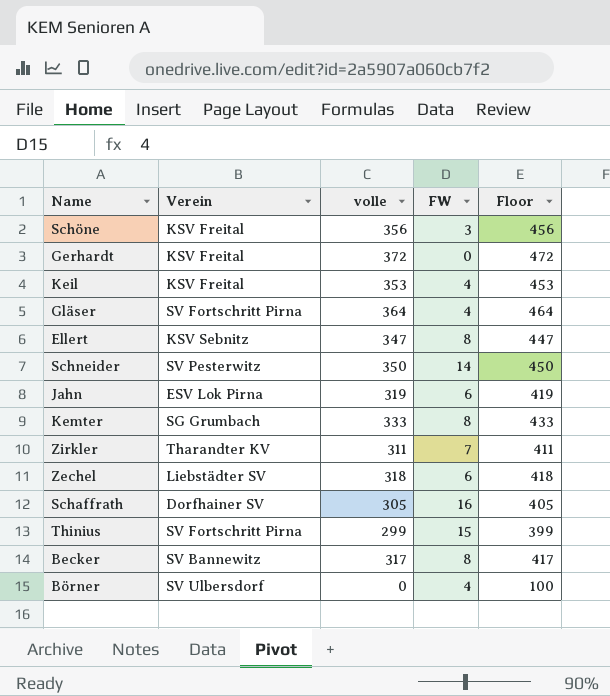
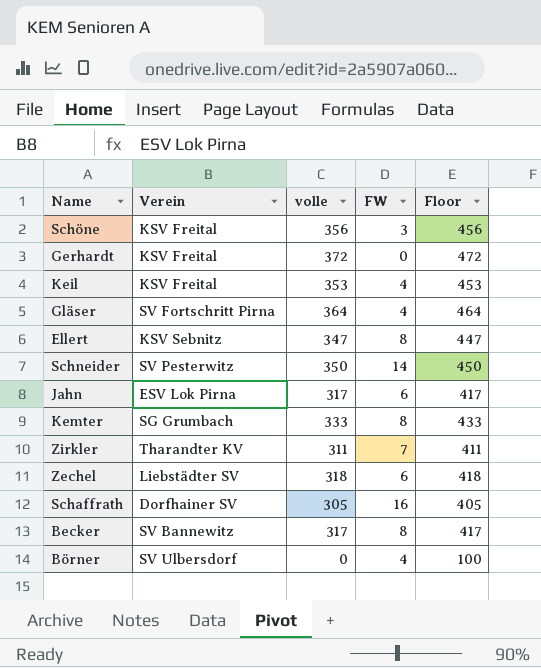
row Thinius: SV Fortschritt Pirna | 299 | 15 | 399 -> none
Jahn | volle: 319 -> 317
Jahn | Floor: 419 -> 417

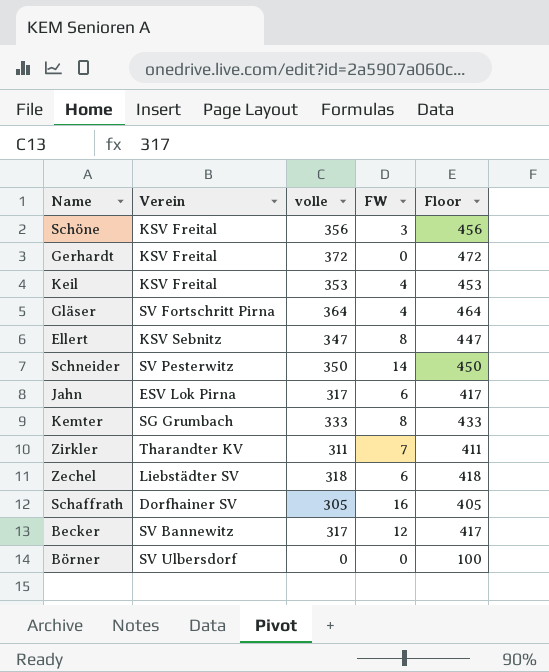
Becker | FW: 8 -> 12
Börner | FW: 4 -> 0

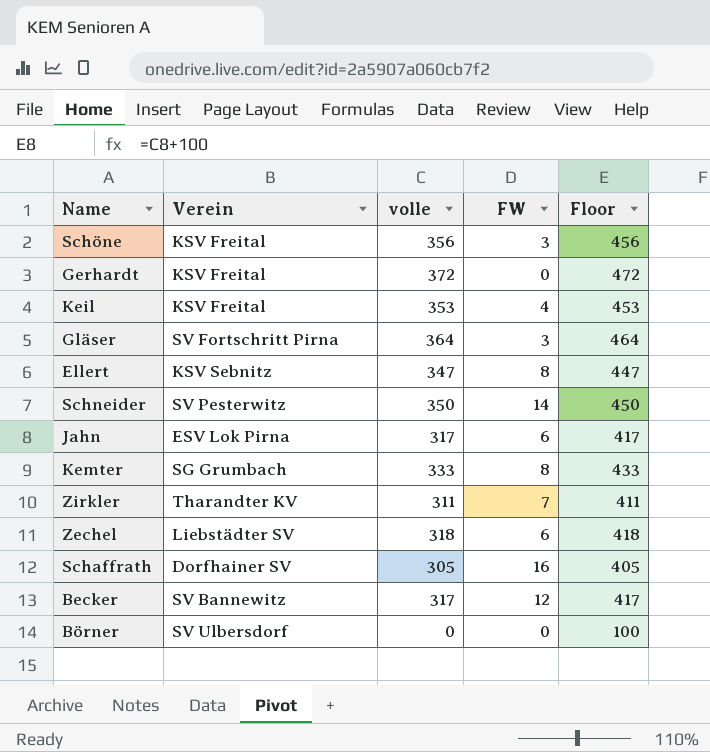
Gläser | FW: 4 -> 3

